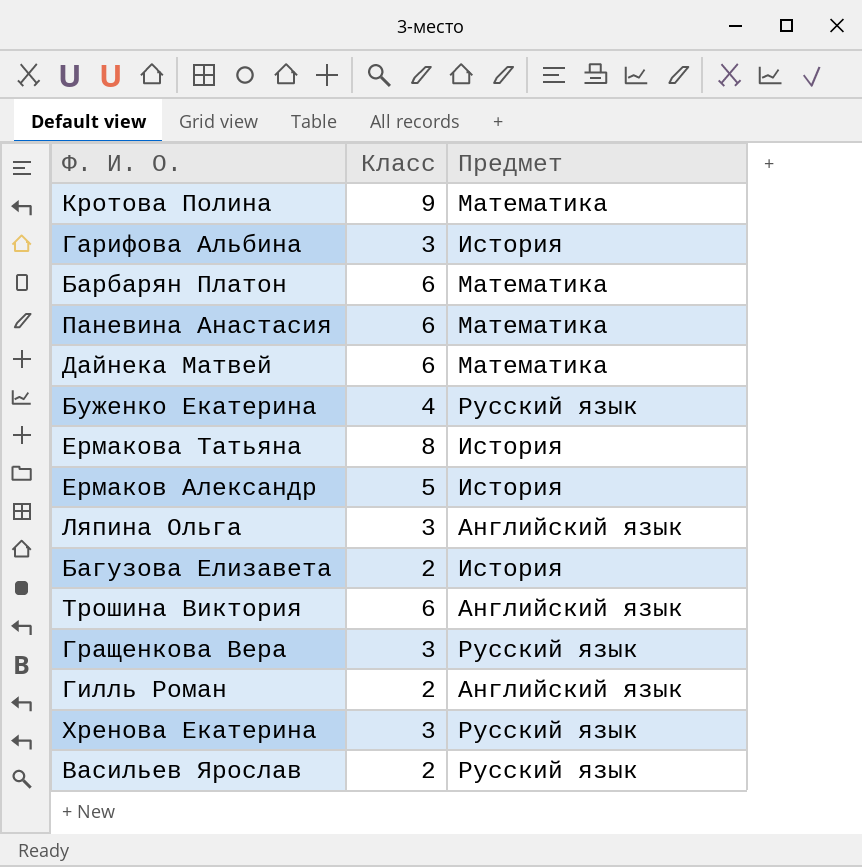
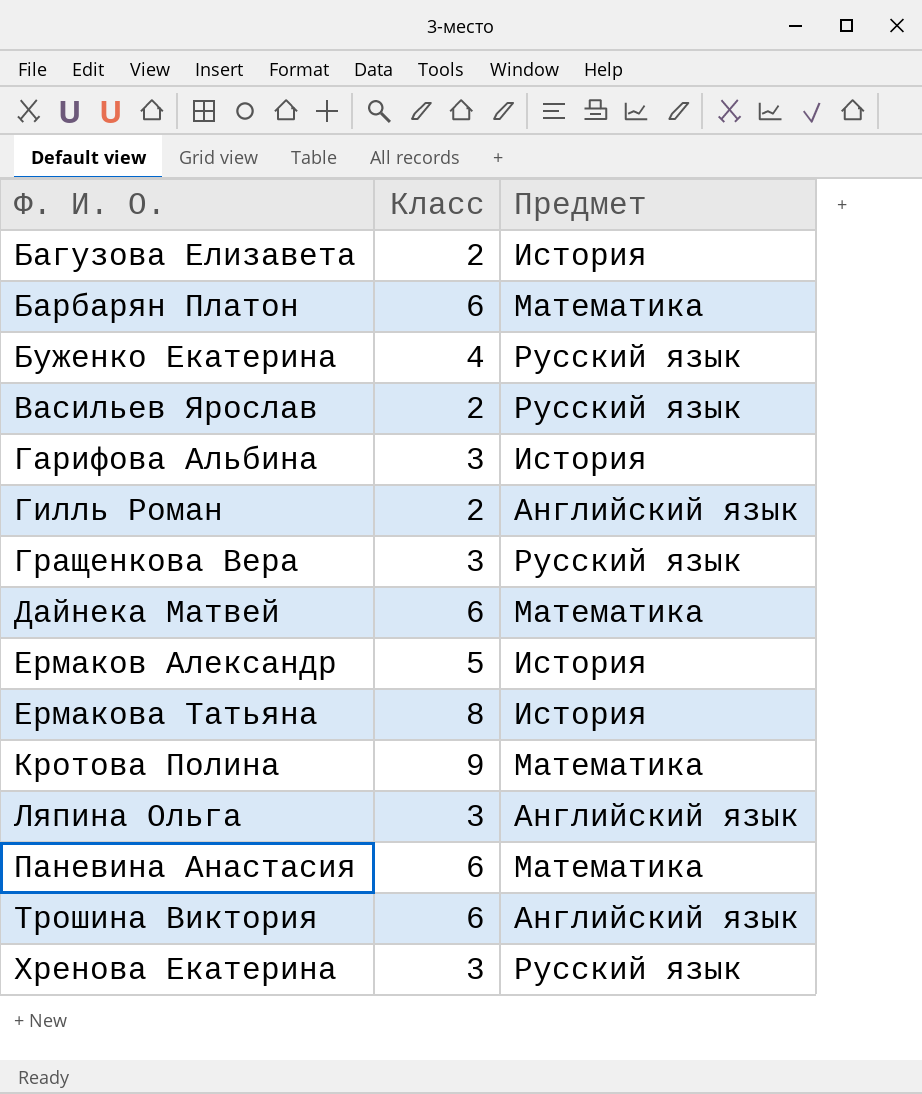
row order: none -> Ф. И. О. ascending

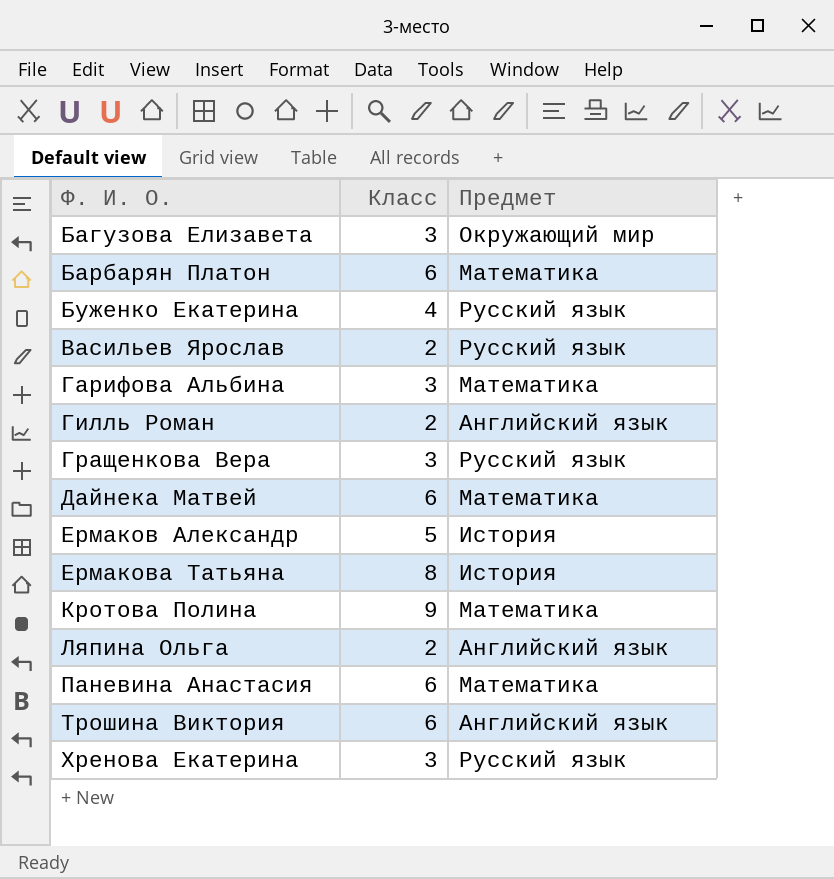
Багузова Елизавета | Класс: 2 -> 3
Багузова Елизавета | Предмет: История -> Окружающий мир
Гарифова Альбина | Предмет: История -> Математика
Ляпина Ольга | Класс: 3 -> 2

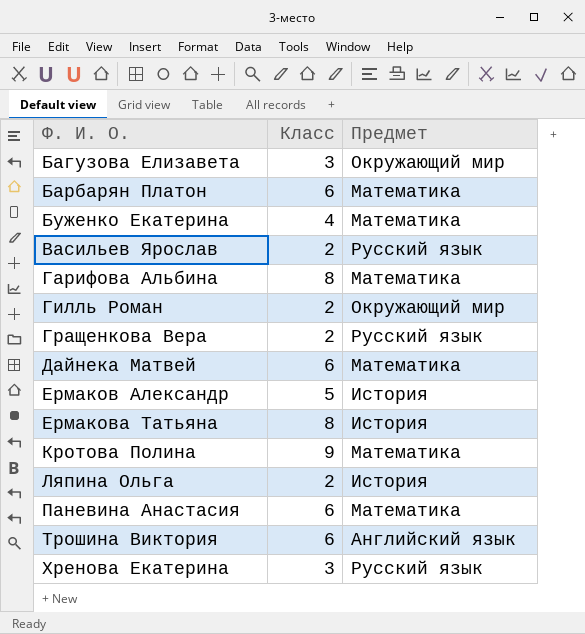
Буженко Екатерина | Предмет: Русский язык -> Математика
Гарифова Альбина | Класс: 3 -> 8
Гилль Роман | Предмет: Английский язык -> Окружающий мир
Гращенкова Вера | Класс: 3 -> 2
Ляпина Ольга | Предмет: Английский язык -> История

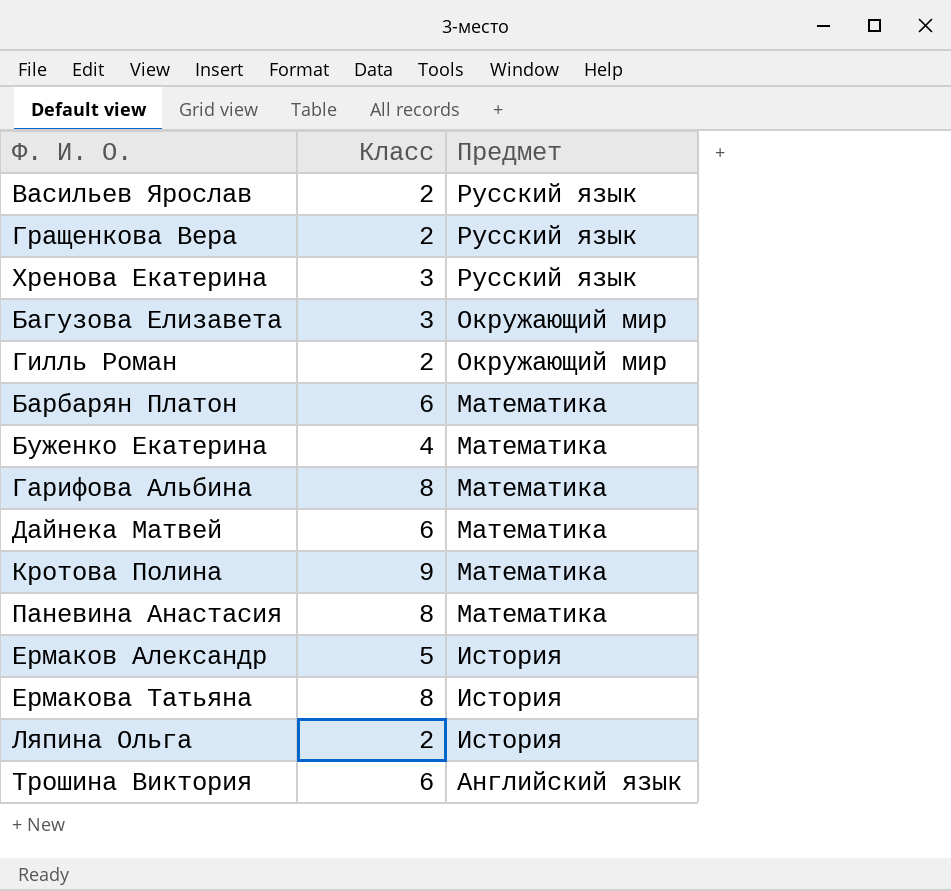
row order: Ф. И. О. ascending -> Предмет descending
Паневина Анастасия | Класс: 6 -> 8

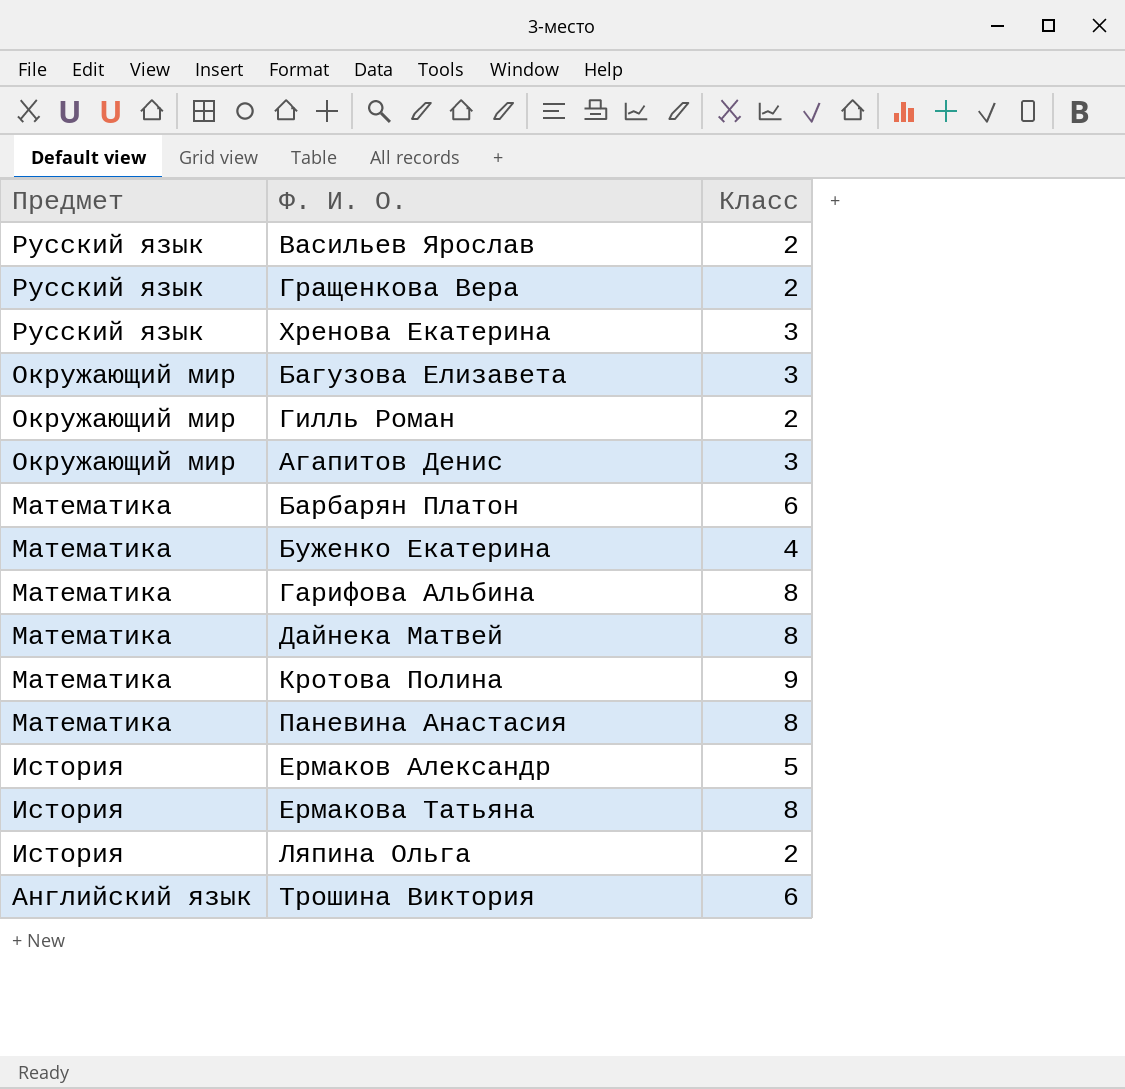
column Предмет | position: 3 -> 1
row Агапитов Денис: none -> Окружающий мир | 3
Дайнека Матвей | Класс: 6 -> 8

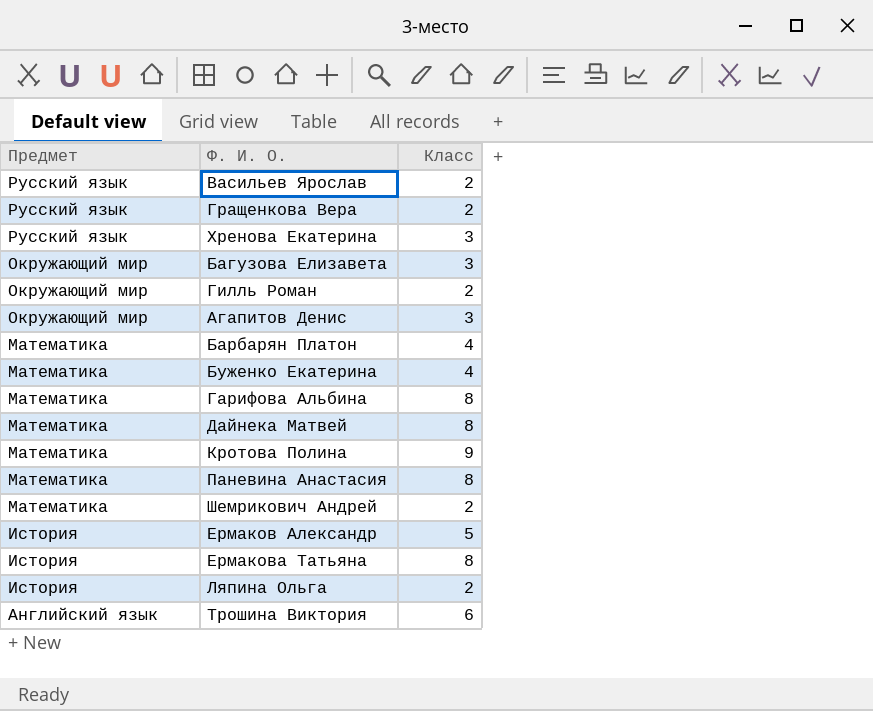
Барбарян Платон | Класс: 6 -> 4
row Шемрикович Андрей: none -> Математика | 2

